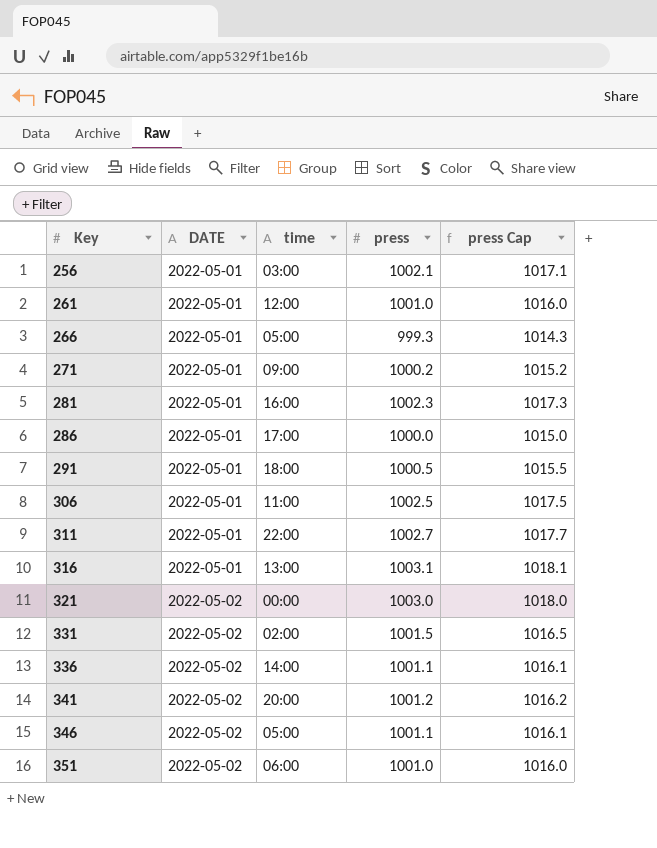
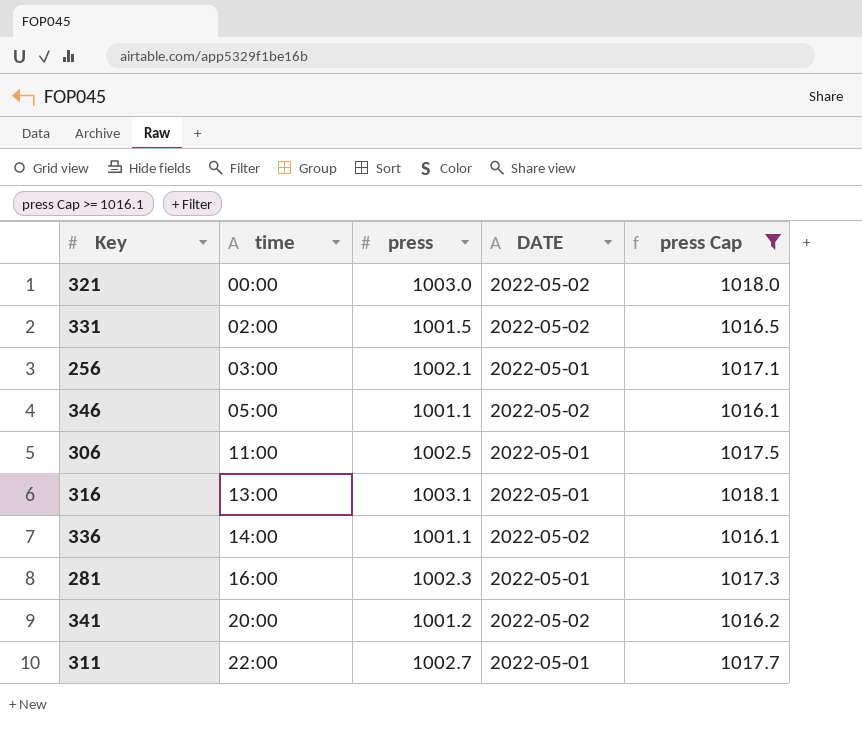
filter: none -> press Cap >= 1016.1
row order: Key ascending -> time ascending
column DATE | position: 2 -> 4

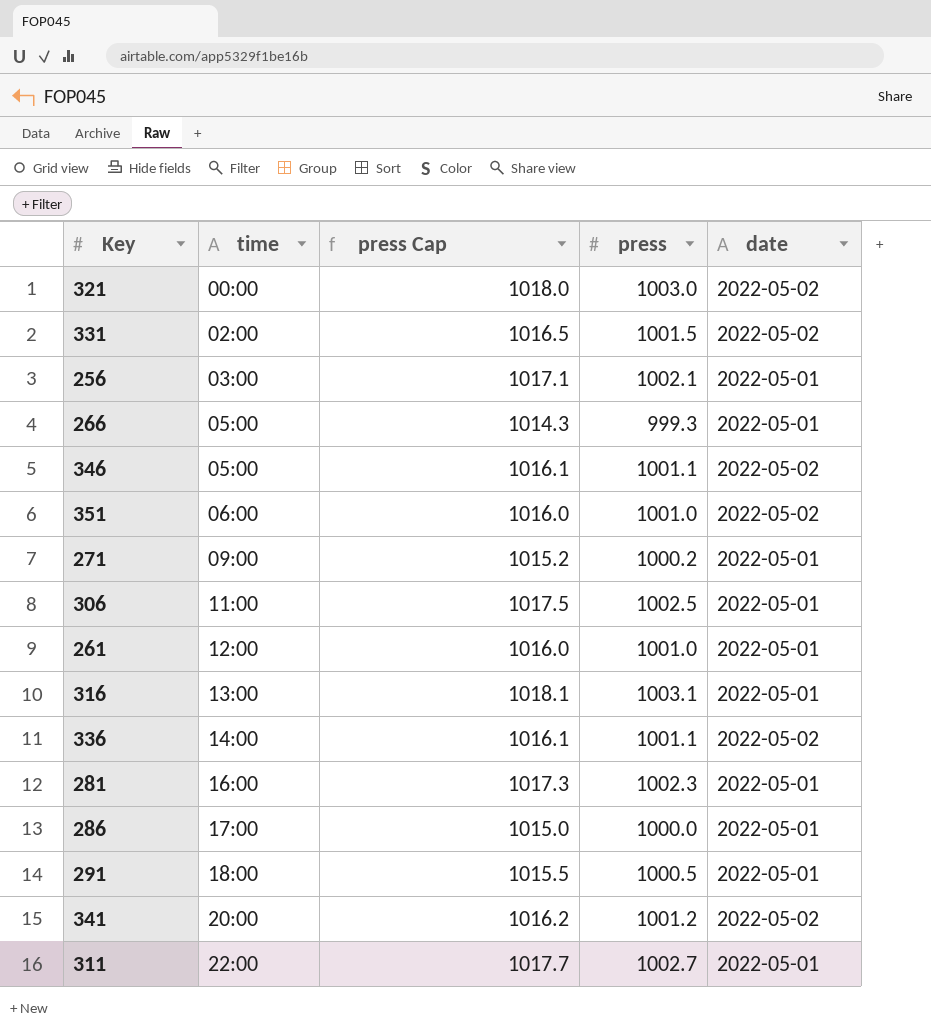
filter: press Cap >= 1016.1 -> none
column press Cap | position: 5 -> 3
column name: DATE -> date

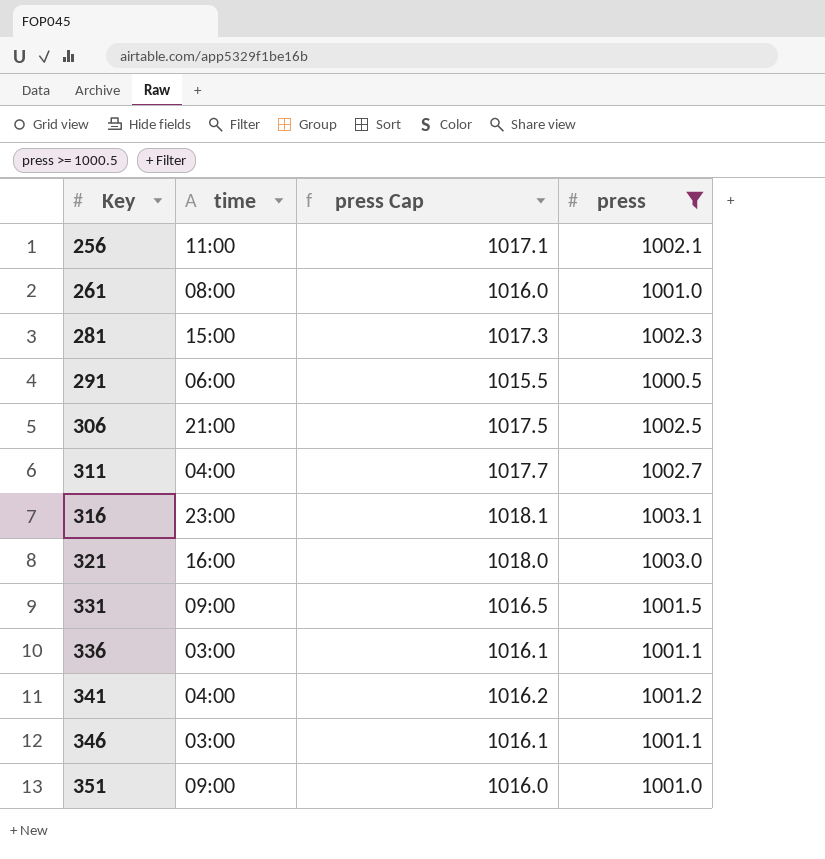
filter: none -> press >= 1000.5
row order: time ascending -> Key ascending
column date | position: 5 -> none
256 | time: 03:00 -> 11:00
261 | time: 12:00 -> 08:00
281 | time: 16:00 -> 15:00
291 | time: 18:00 -> 06:00
306 | time: 11:00 -> 21:00
311 | time: 22:00 -> 04:00
316 | time: 13:00 -> 23:00
321 | time: 00:00 -> 16:00
331 | time: 02:00 -> 09:00
336 | time: 14:00 -> 03:00
341 | time: 20:00 -> 04:00
346 | time: 05:00 -> 03:00
351 | time: 06:00 -> 09:00

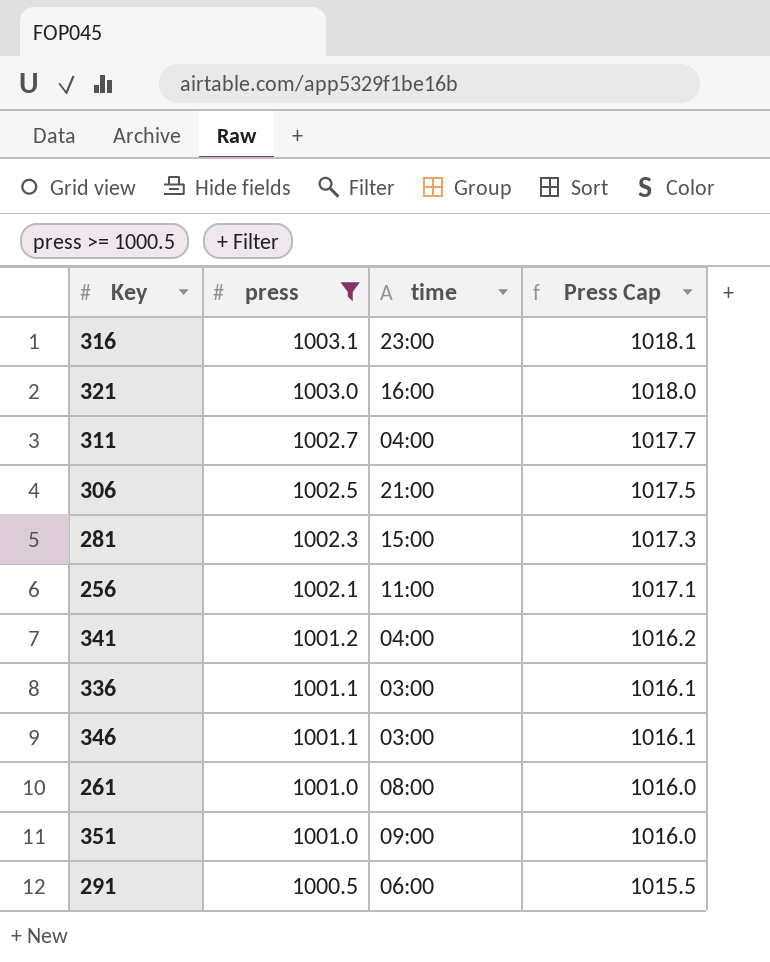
row order: Key ascending -> press descending
column press | position: 4 -> 2
column name: press Cap -> Press Cap
row 331: 09:00 | 1016.5 | 1001.5 -> none

